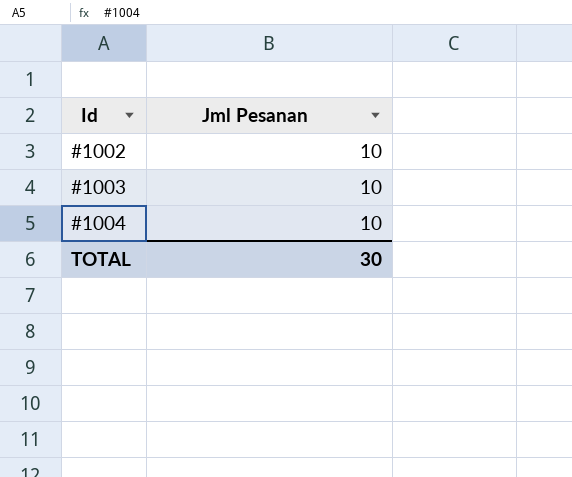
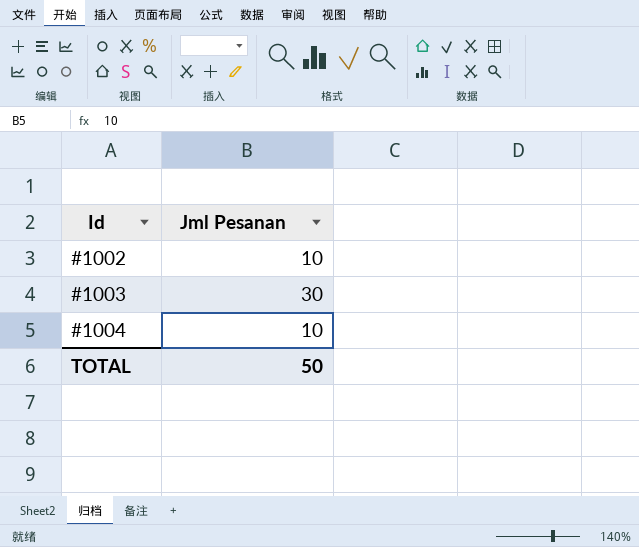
#1003 | Jml Pesanan: 10 -> 30
TOTAL | Jml Pesanan: 30 -> 50

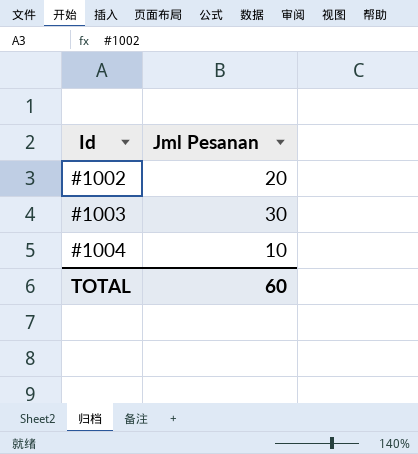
#1002 | Jml Pesanan: 10 -> 20
TOTAL | Jml Pesanan: 50 -> 60

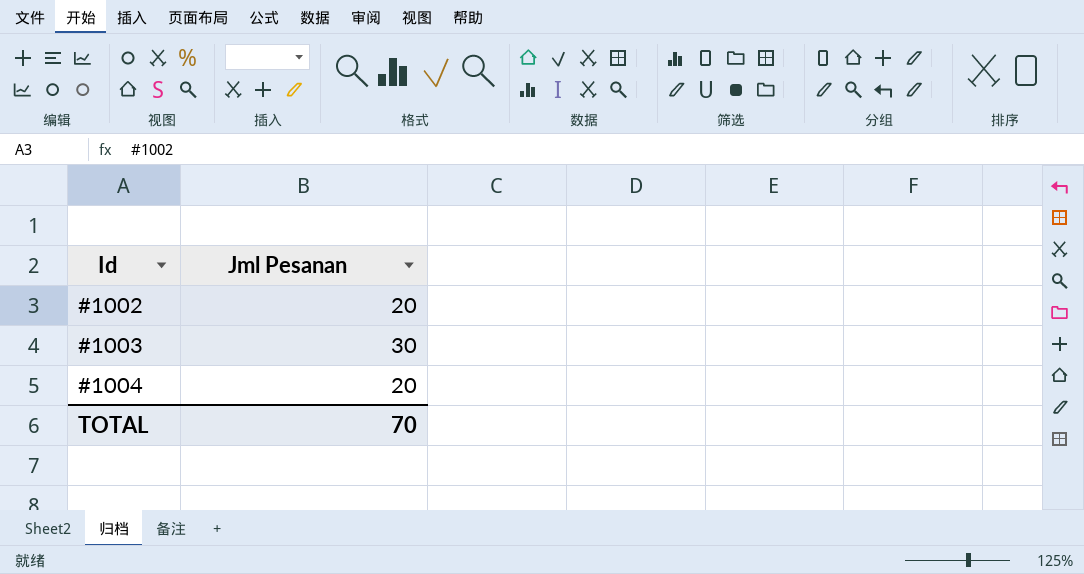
#1004 | Jml Pesanan: 10 -> 20
TOTAL | Jml Pesanan: 60 -> 70

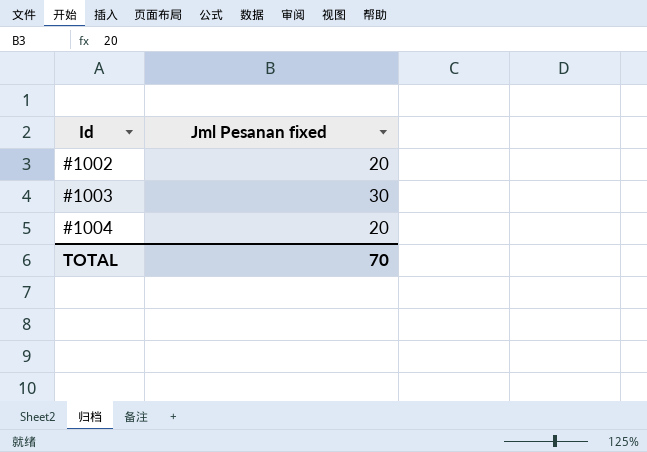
column name: Jml Pesanan -> Jml Pesanan fixed

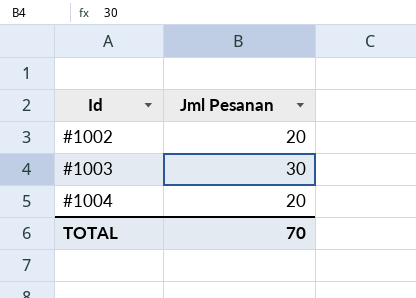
column name: Jml Pesanan fixed -> Jml Pesanan

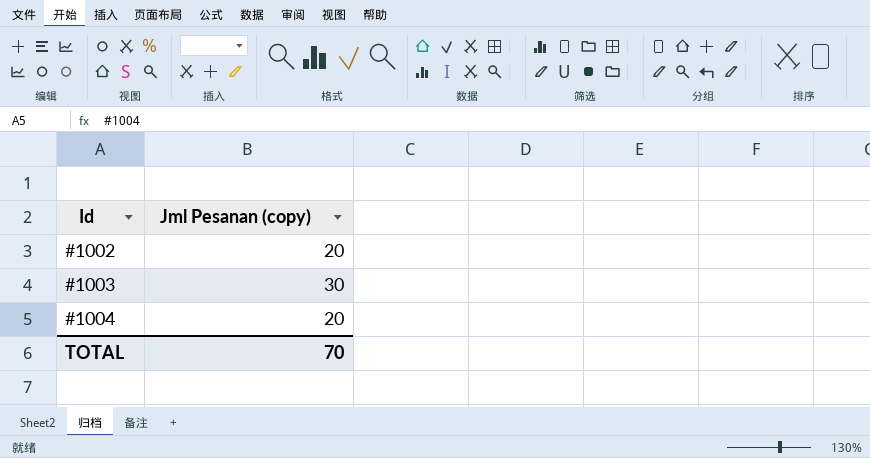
column name: Jml Pesanan -> Jml Pesanan (copy)

